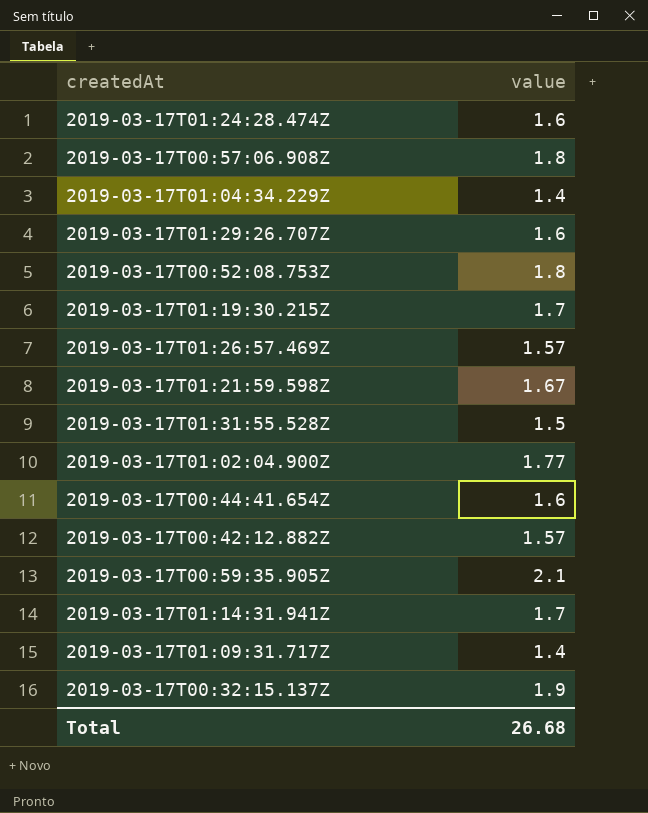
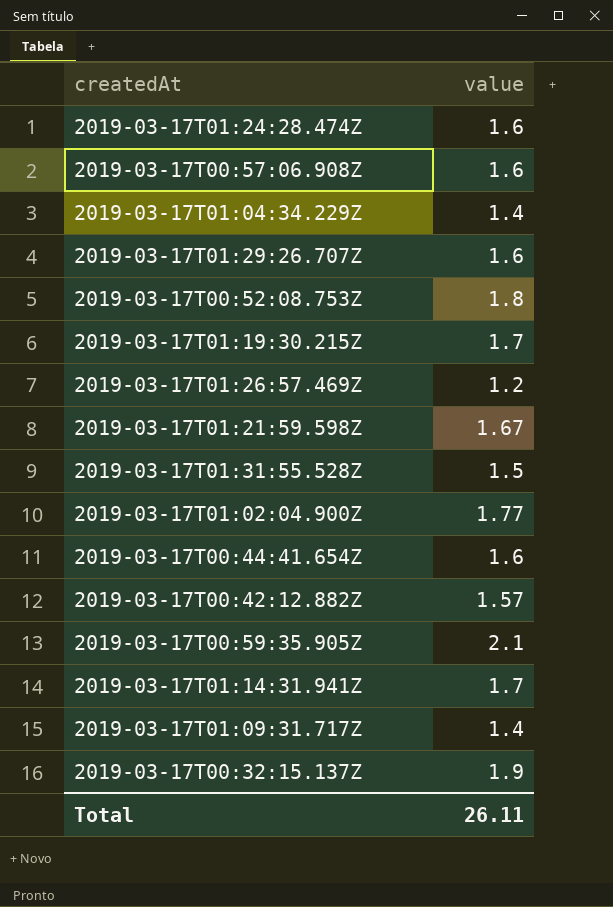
2019-03-17T00:57:06.908Z | value: 1.8 -> 1.6
2019-03-17T01:26:57.469Z | value: 1.57 -> 1.2
Total | value: 26.68 -> 26.11

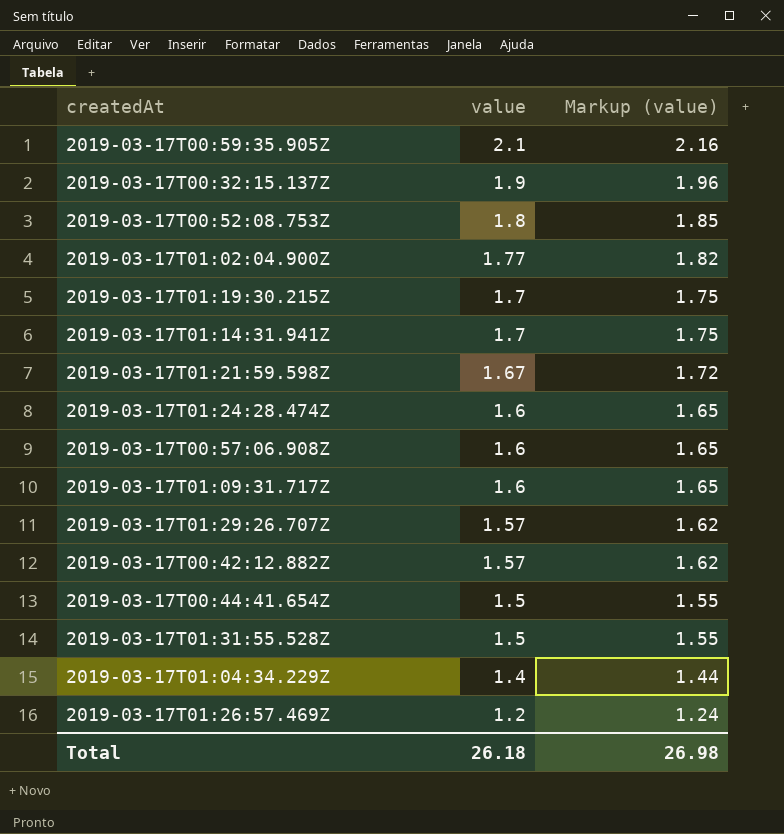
row order: none -> value descending
column Markup (value) | formula: none -> [value] * 1.03
2019-03-17T01:09:31.717Z | value: 1.4 -> 1.6
2019-03-17T01:29:26.707Z | value: 1.6 -> 1.57
2019-03-17T00:44:41.654Z | value: 1.6 -> 1.5
Total | value: 26.11 -> 26.18

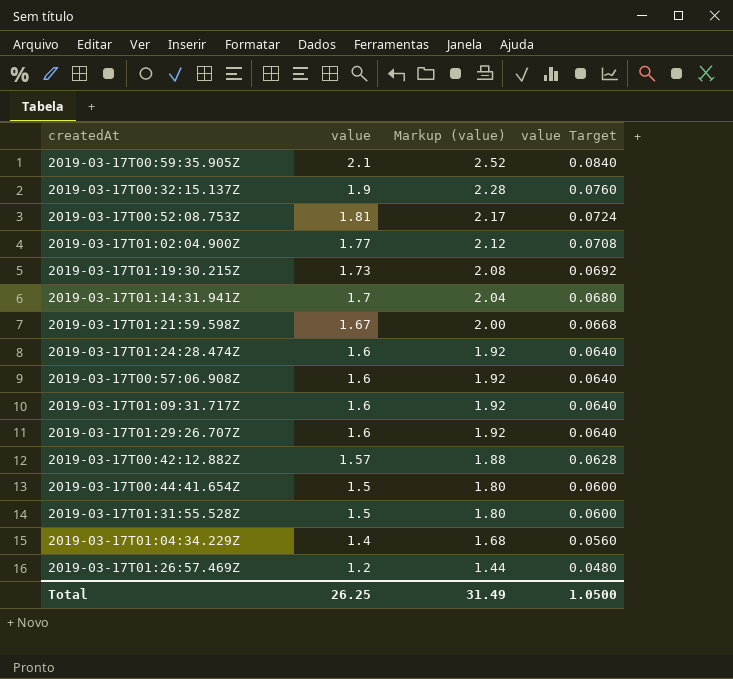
column Markup (value) | formula: [value] * 1.03 -> [value] * 1.2
column value Target | formula: none -> [value] * 0.04
2019-03-17T00:52:08.753Z | value: 1.8 -> 1.81
2019-03-17T01:19:30.215Z | value: 1.7 -> 1.73
2019-03-17T01:29:26.707Z | value: 1.57 -> 1.6
Total | value: 26.18 -> 26.25
Total | Markup (value): 26.98 -> 31.49

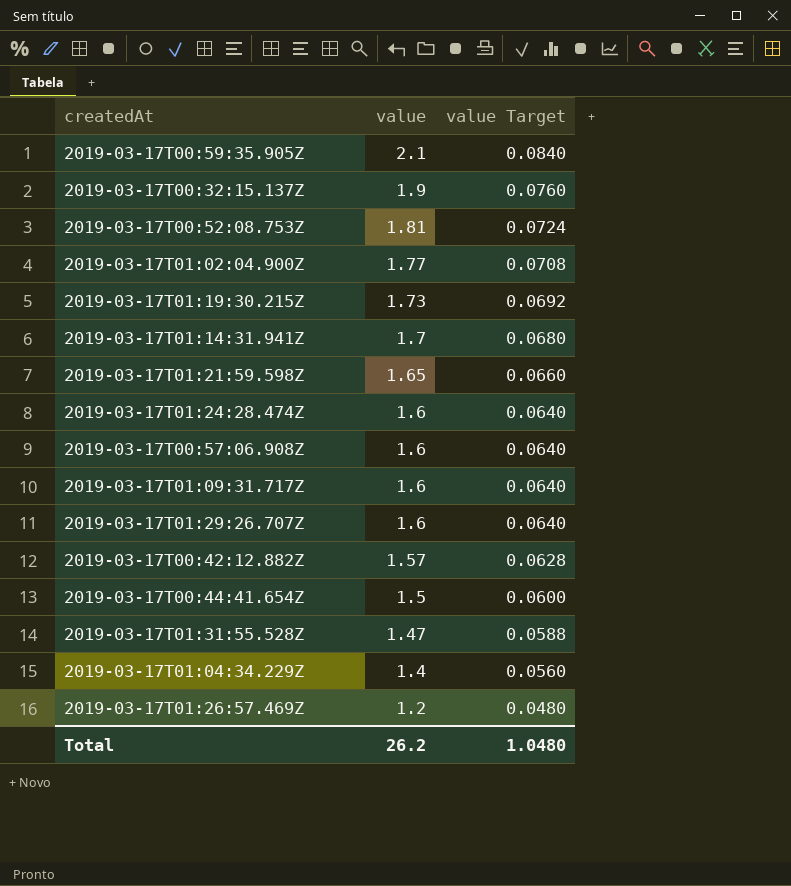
column Markup (value) | formula: [value] * 1.2 -> none
2019-03-17T01:21:59.598Z | value: 1.67 -> 1.65
2019-03-17T01:21:59.598Z | value Target: 0.0668 -> 0.0660
2019-03-17T01:31:55.528Z | value: 1.5 -> 1.47
2019-03-17T01:31:55.528Z | value Target: 0.0600 -> 0.0588
Total | value: 26.25 -> 26.2
Total | value Target: 1.0500 -> 1.0480

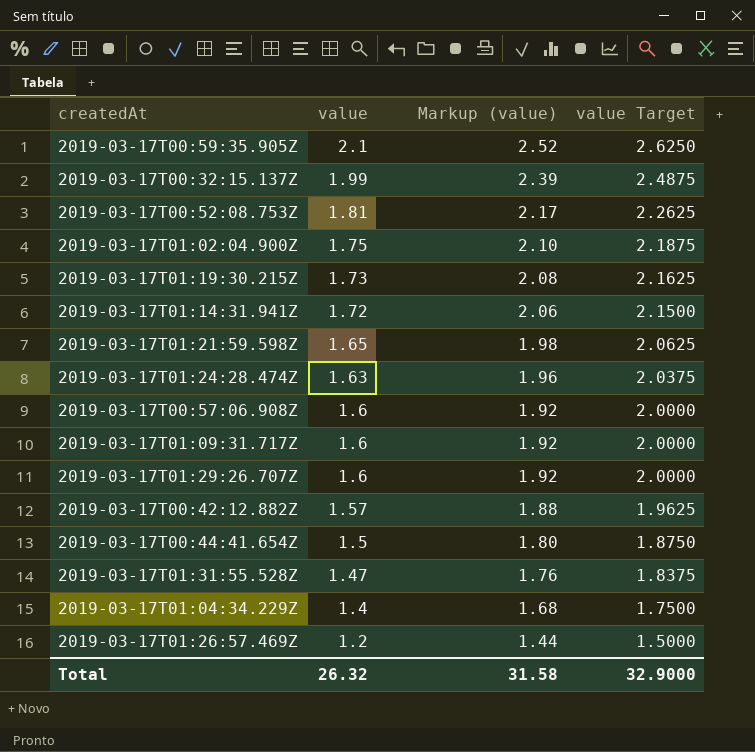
column Markup (value) | formula: none -> [value] * 1.2
column value Target | formula: [value] * 0.04 -> [value] * 1.25
2019-03-17T00:32:15.137Z | value: 1.9 -> 1.99
2019-03-17T01:02:04.900Z | value: 1.77 -> 1.75
2019-03-17T01:14:31.941Z | value: 1.7 -> 1.72
2019-03-17T01:24:28.474Z | value: 1.6 -> 1.63
Total | value: 26.2 -> 26.32
Total | value Target: 1.0480 -> 32.9000

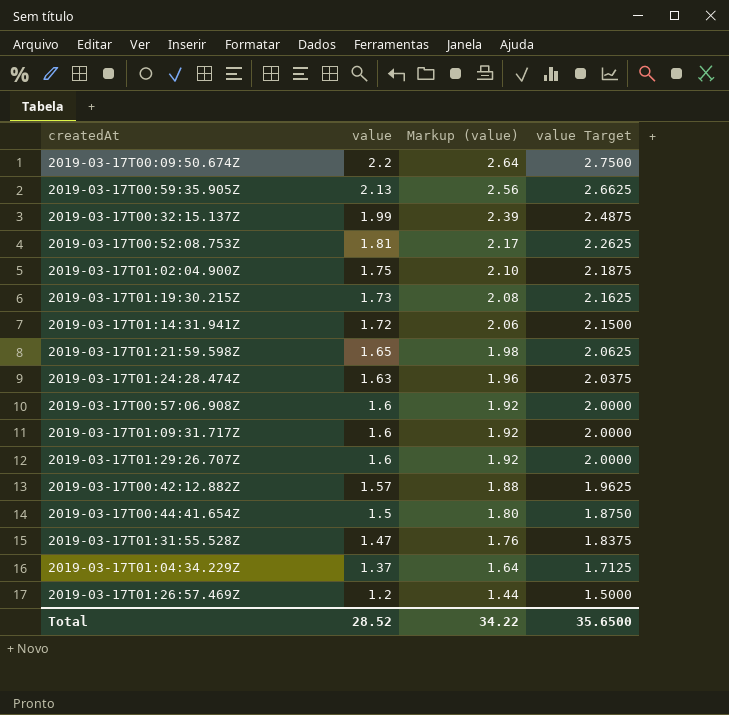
row 2019-03-17T00:09:50.674Z: none -> 2.2 | 2.64 | 2.7500
2019-03-17T00:59:35.905Z | value: 2.1 -> 2.13
2019-03-17T00:59:35.905Z | Markup (value): 2.52 -> 2.56
2019-03-17T00:59:35.905Z | value Target: 2.6250 -> 2.6625
2019-03-17T01:04:34.229Z | value: 1.4 -> 1.37
2019-03-17T01:04:34.229Z | Markup (value): 1.68 -> 1.64
2019-03-17T01:04:34.229Z | value Target: 1.7500 -> 1.7125
Total | value: 26.32 -> 28.52
Total | Markup (value): 31.58 -> 34.22
Total | value Target: 32.9000 -> 35.6500

